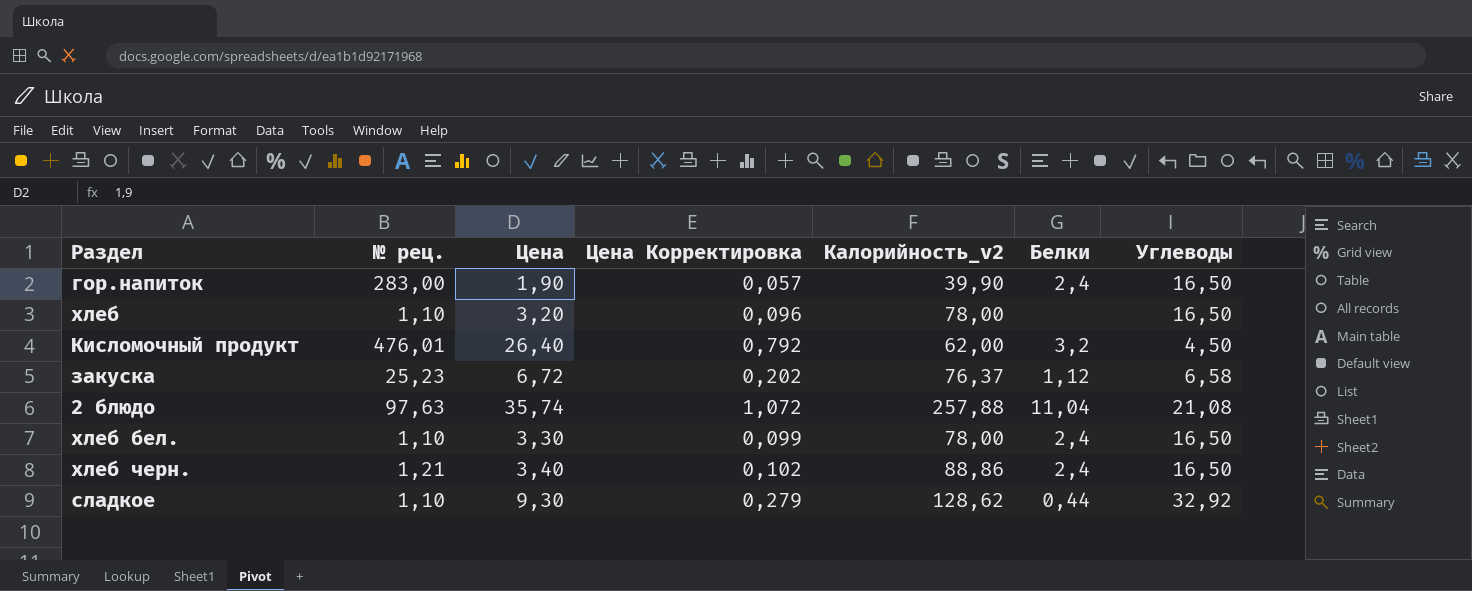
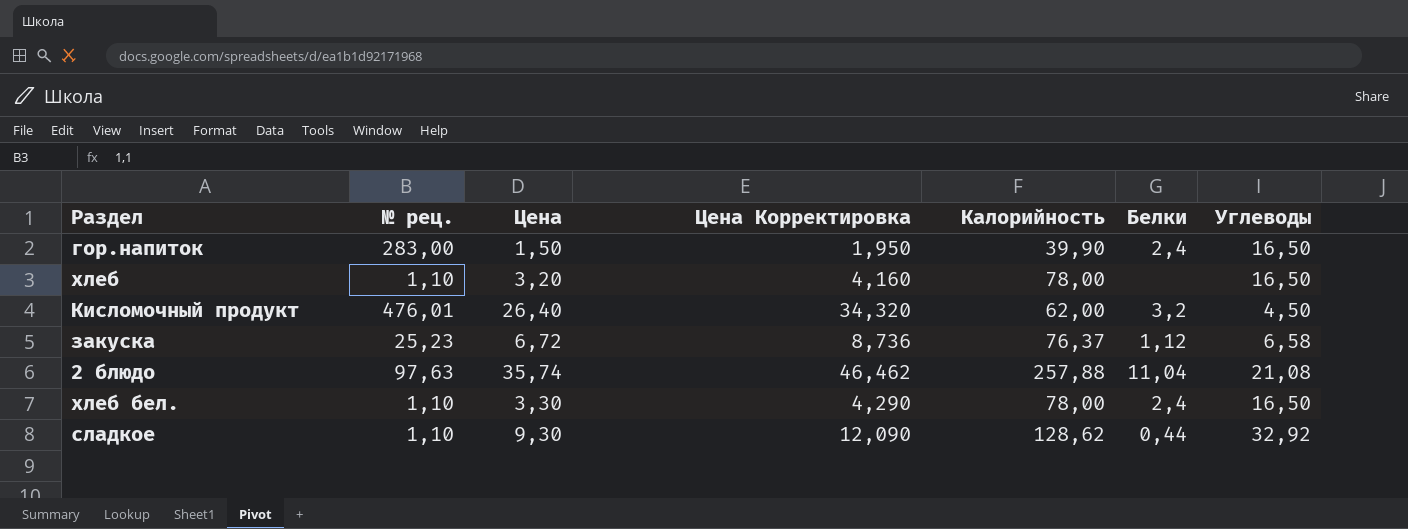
column Цена Корректировка | formula: [Цена] * 0,03 -> [Цена] * 1,3
column name: Калорийность_v2 -> Калорийность
row хлеб черн.: 1,21 | 3,40 | 0,102 | 88,86 | 2,4 | 16,50 -> none
гор.напиток | Цена: 1,90 -> 1,50

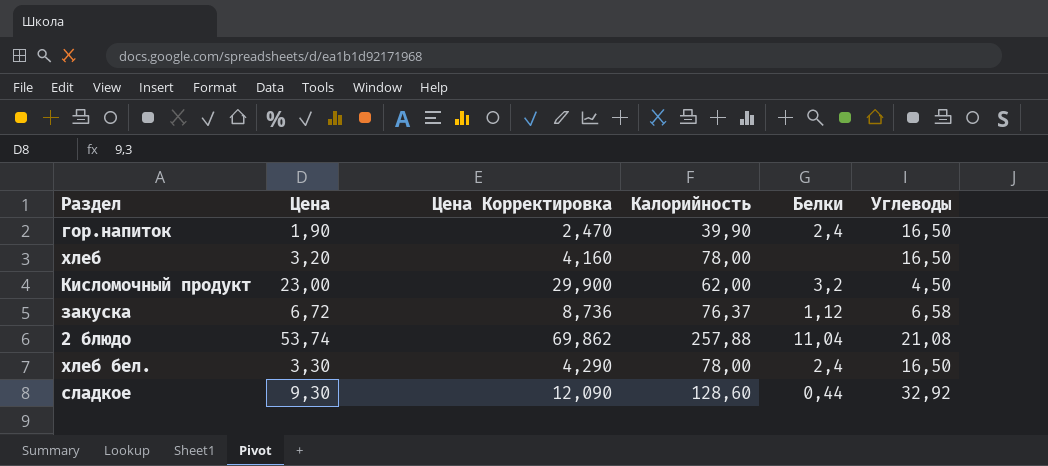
column № рец. | position: 2 -> none
гор.напиток | Цена: 1,50 -> 1,90
гор.напиток | Цена Корректировка: 1,950 -> 2,470
Кисломочный продукт | Цена: 26,40 -> 23,00
Кисломочный продукт | Цена Корректировка: 34,320 -> 29,900
2 блюдо | Цена: 35,74 -> 53,74
2 блюдо | Цена Корректировка: 46,462 -> 69,862
сладкое | Калорийность: 128,62 -> 128,60

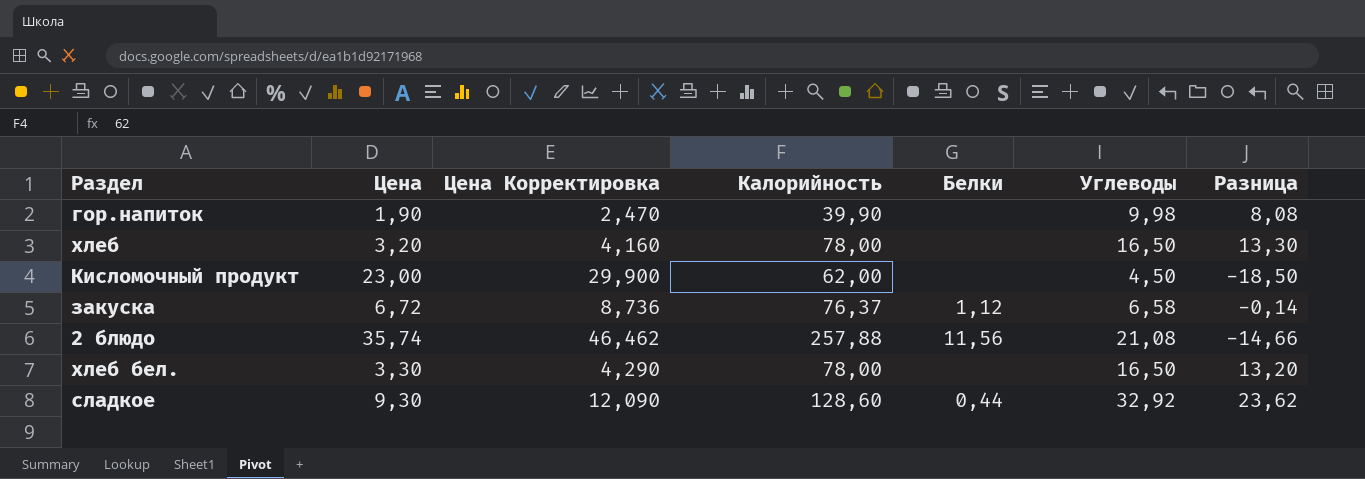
column Разница | formula: none -> [Углеводы] - [Цена]
гор.напиток | Белки: 2,4 -> none
гор.напиток | Углеводы: 16,50 -> 9,98
Кисломочный продукт | Белки: 3,2 -> none
2 блюдо | Цена: 53,74 -> 35,74
2 блюдо | Цена Корректировка: 69,862 -> 46,462
2 блюдо | Белки: 11,04 -> 11,56
хлеб бел. | Белки: 2,4 -> none

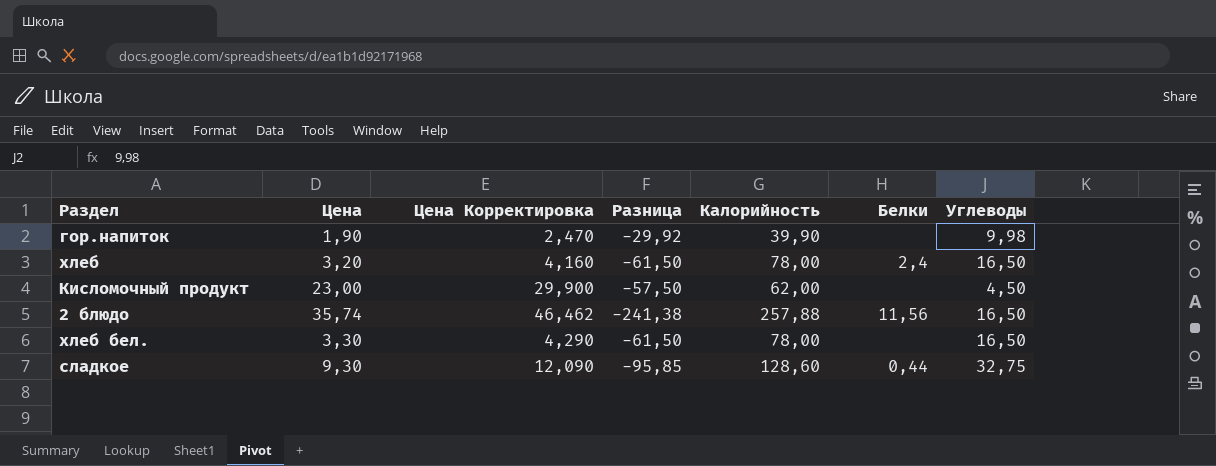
column Разница | formula: [Углеводы] - [Цена] -> [Углеводы] - [Калорийность]
column Разница | position: 7 -> 4
row закуска: 6,72 | 8,736 | 76,37 | 1,12 | 6,58 | -0,14 -> none
хлеб | Белки: none -> 2,4
2 блюдо | Углеводы: 21,08 -> 16,50
сладкое | Углеводы: 32,92 -> 32,75

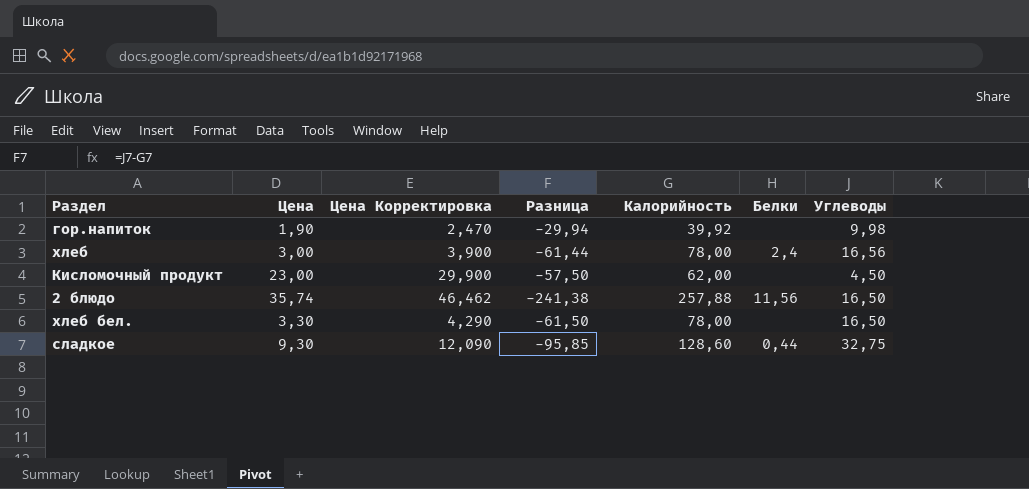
гор.напиток | Разница: -29,92 -> -29,94
гор.напиток | Калорийность: 39,90 -> 39,92
хлеб | Цена: 3,20 -> 3,00
хлеб | Цена Корректировка: 4,160 -> 3,900
хлеб | Разница: -61,50 -> -61,44
хлеб | Углеводы: 16,50 -> 16,56

